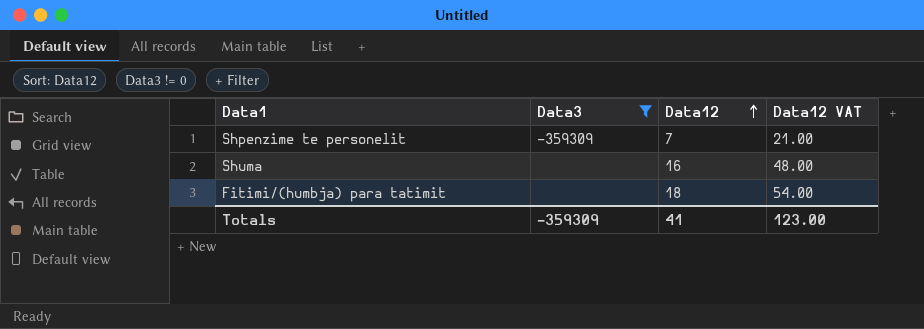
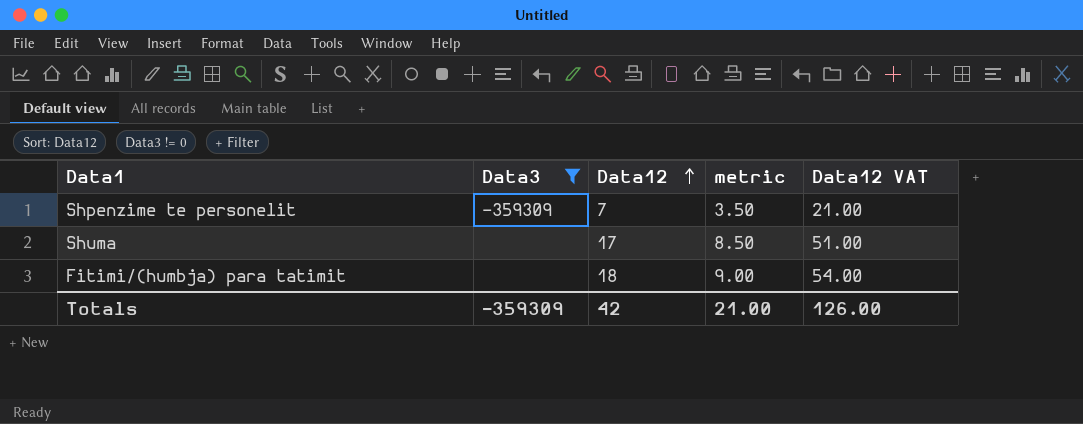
column metric | formula: none -> [Data12] * 0.5
Shuma | Data12: 16 -> 17
Shuma | Data12 VAT: 48.00 -> 51.00
Totals | Data12: 41 -> 42
Totals | Data12 VAT: 123.00 -> 126.00

